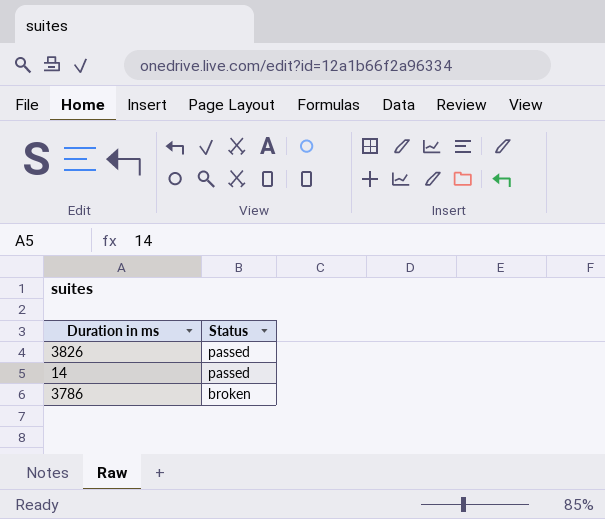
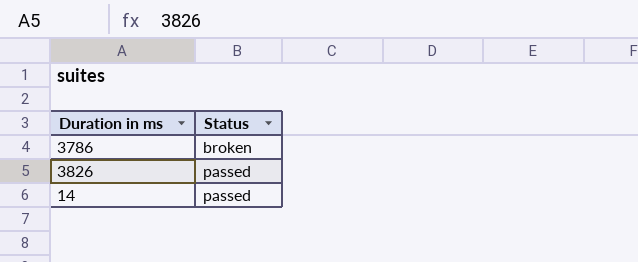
row order: Status descending -> Status ascending

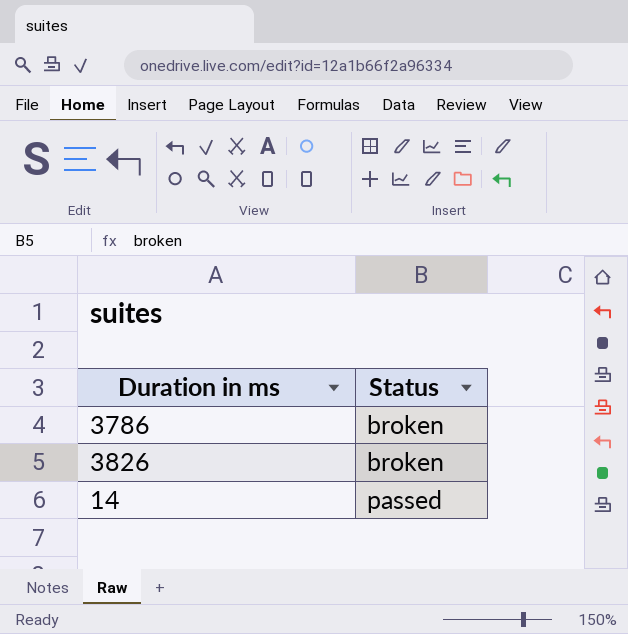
3826 | Status: passed -> broken

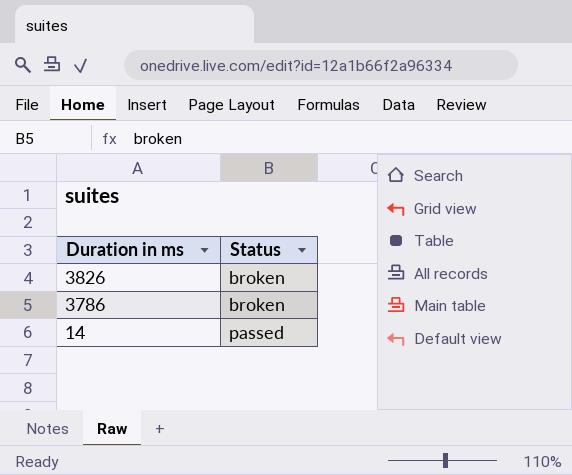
row order: Status ascending -> Duration in ms descending

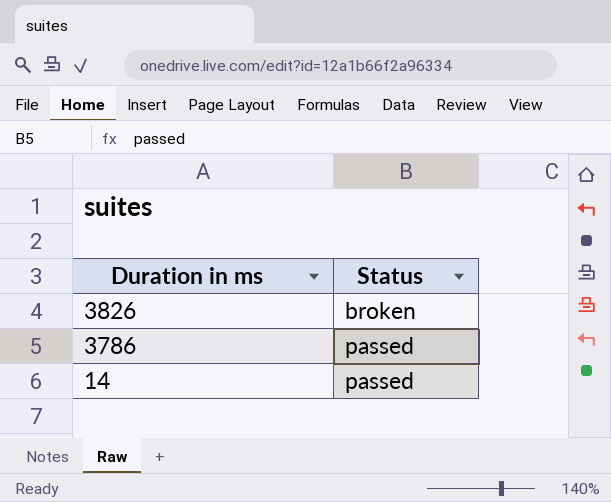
3786 | Status: broken -> passed

